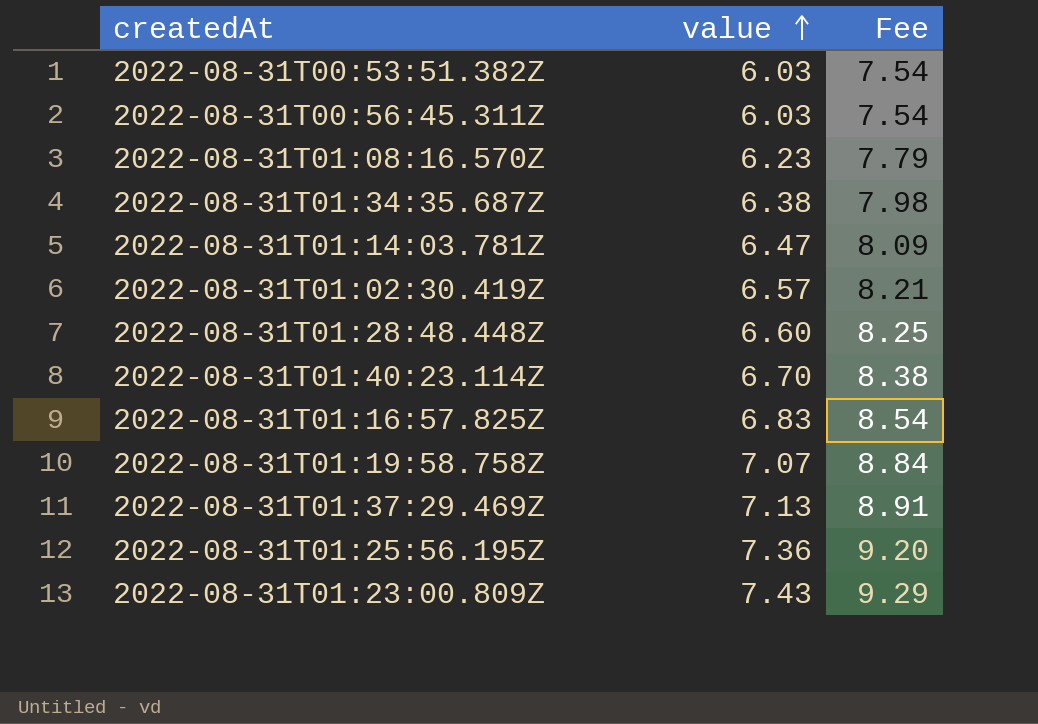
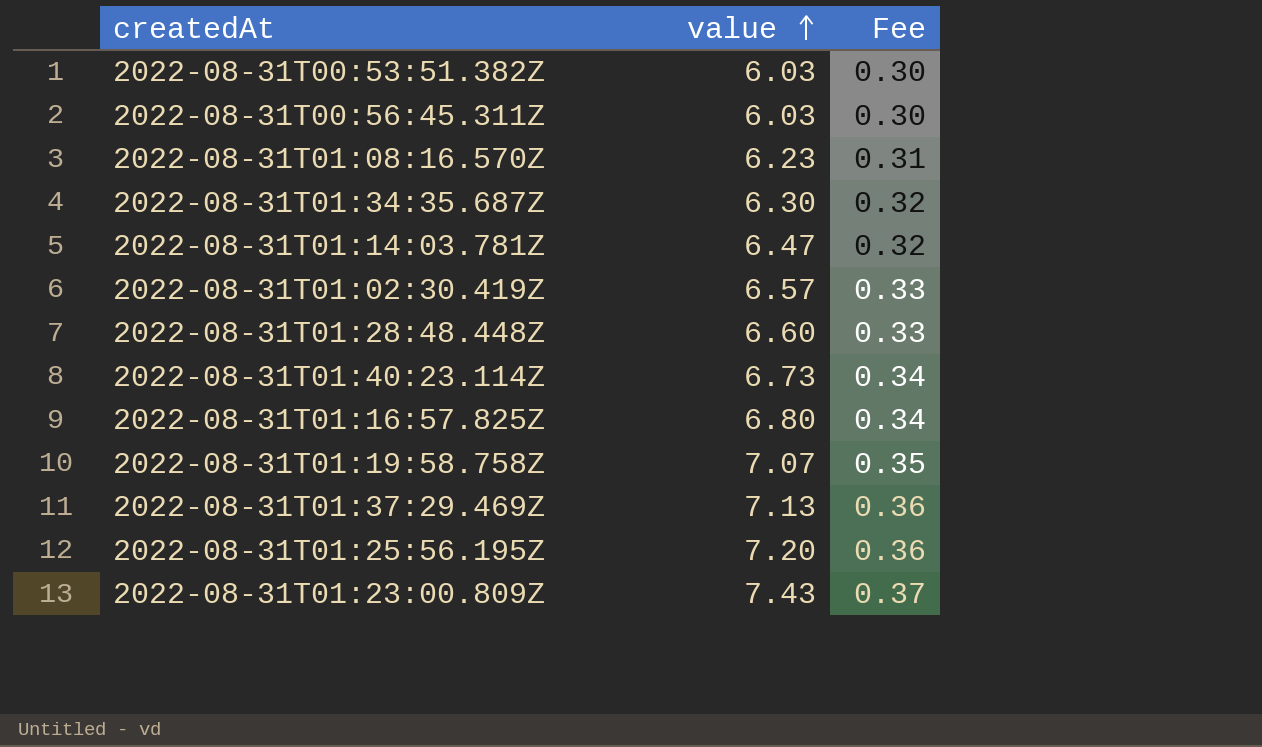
column Fee | formula: [value] * 1.25 -> [value] * 0.05
2022-08-31T01:34:35.687Z | value: 6.38 -> 6.30
2022-08-31T01:40:23.114Z | value: 6.70 -> 6.73
2022-08-31T01:16:57.825Z | value: 6.83 -> 6.80
2022-08-31T01:25:56.195Z | value: 7.36 -> 7.20

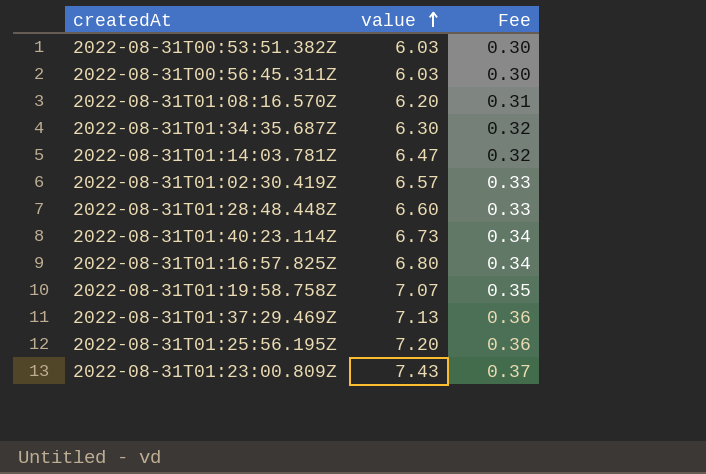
2022-08-31T01:08:16.570Z | value: 6.23 -> 6.20

